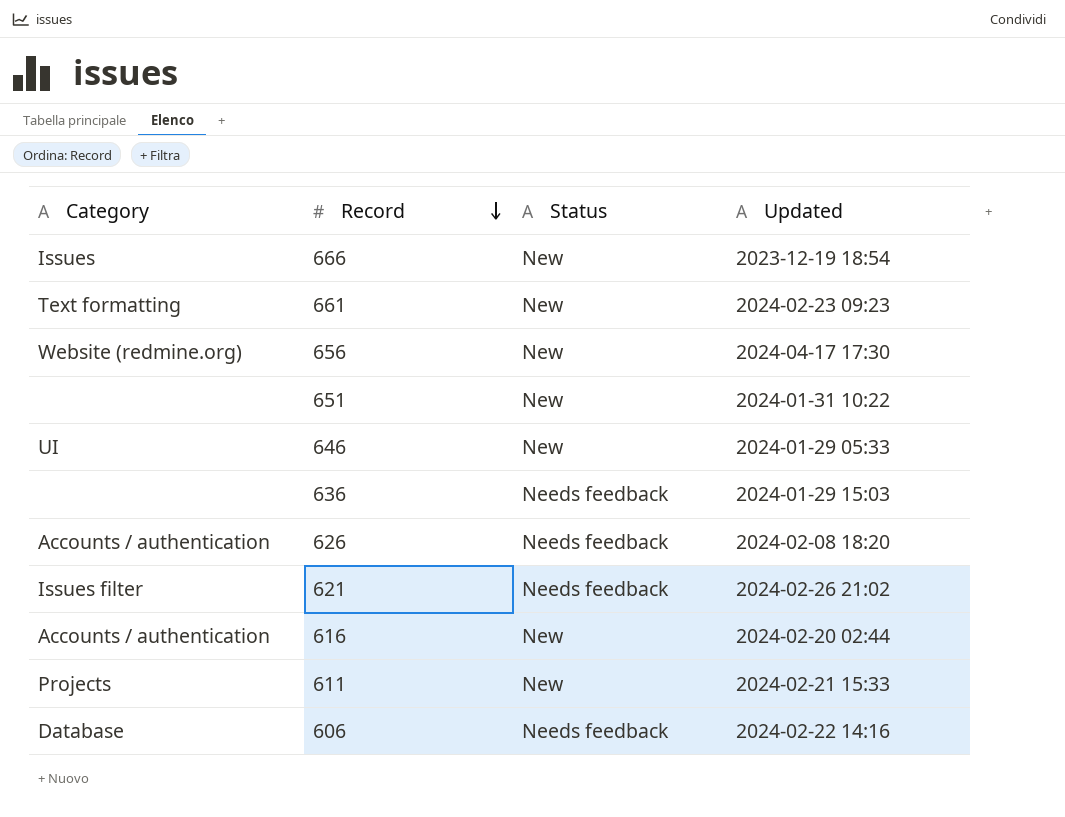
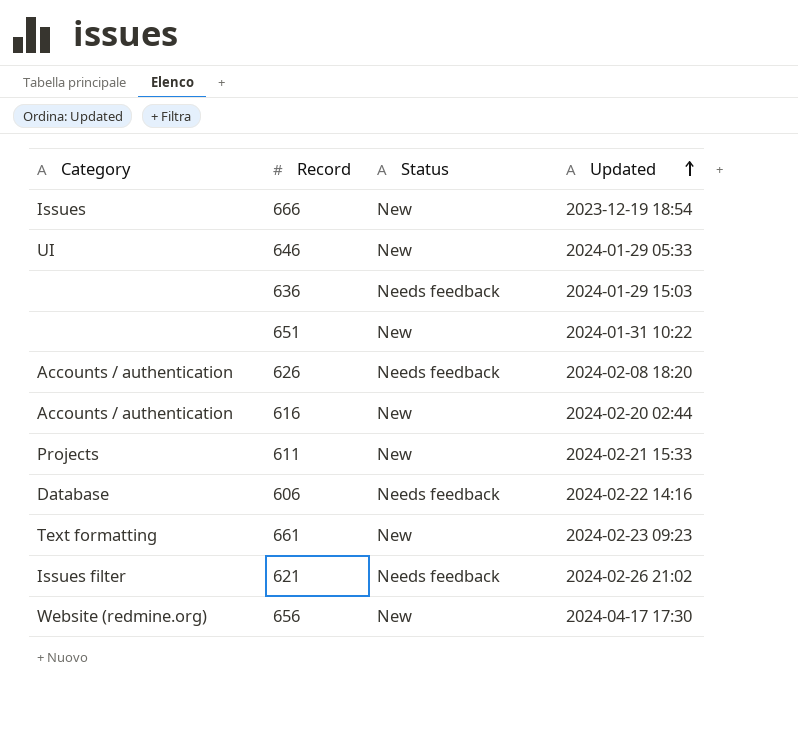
row order: Record descending -> Updated ascending

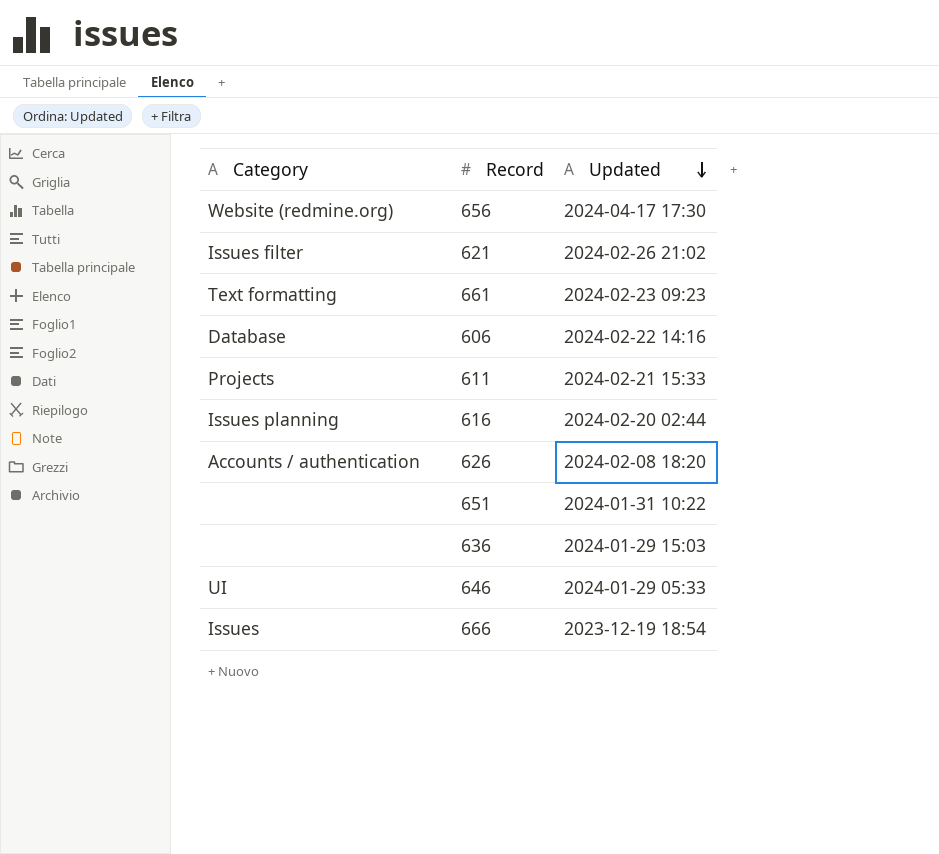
row order: Updated ascending -> Updated descending
column Status | position: 3 -> none
616 | Category: Accounts / authentication -> Issues planning

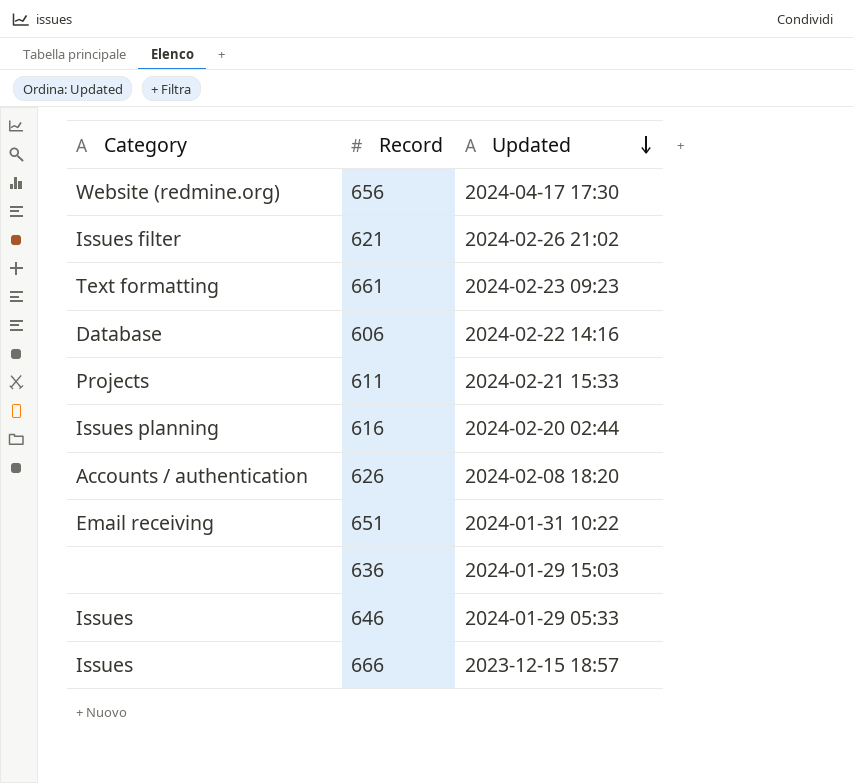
651 | Category: none -> Email receiving
646 | Category: UI -> Issues
666 | Updated: 2023-12-19 18:54 -> 2023-12-15 18:57

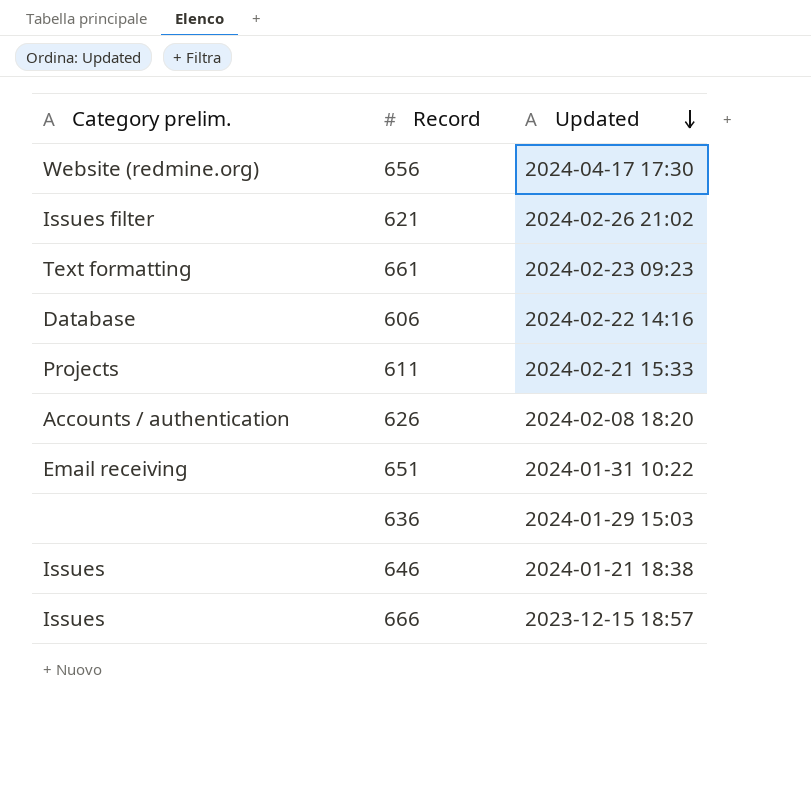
column name: Category -> Category prelim.
row 616: Issues planning | 2024-02-20 02:44 -> none
646 | Updated: 2024-01-29 05:33 -> 2024-01-21 18:38

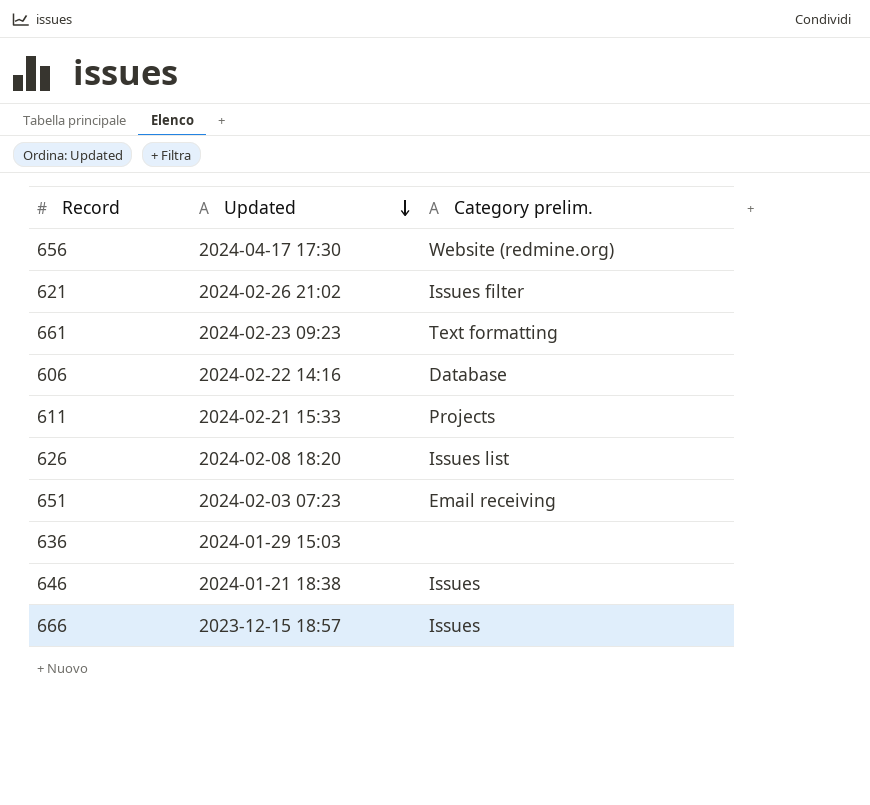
column Category prelim. | position: 1 -> 3
626 | Category prelim.: Accounts / authentication -> Issues list
651 | Updated: 2024-01-31 10:22 -> 2024-02-03 07:23

